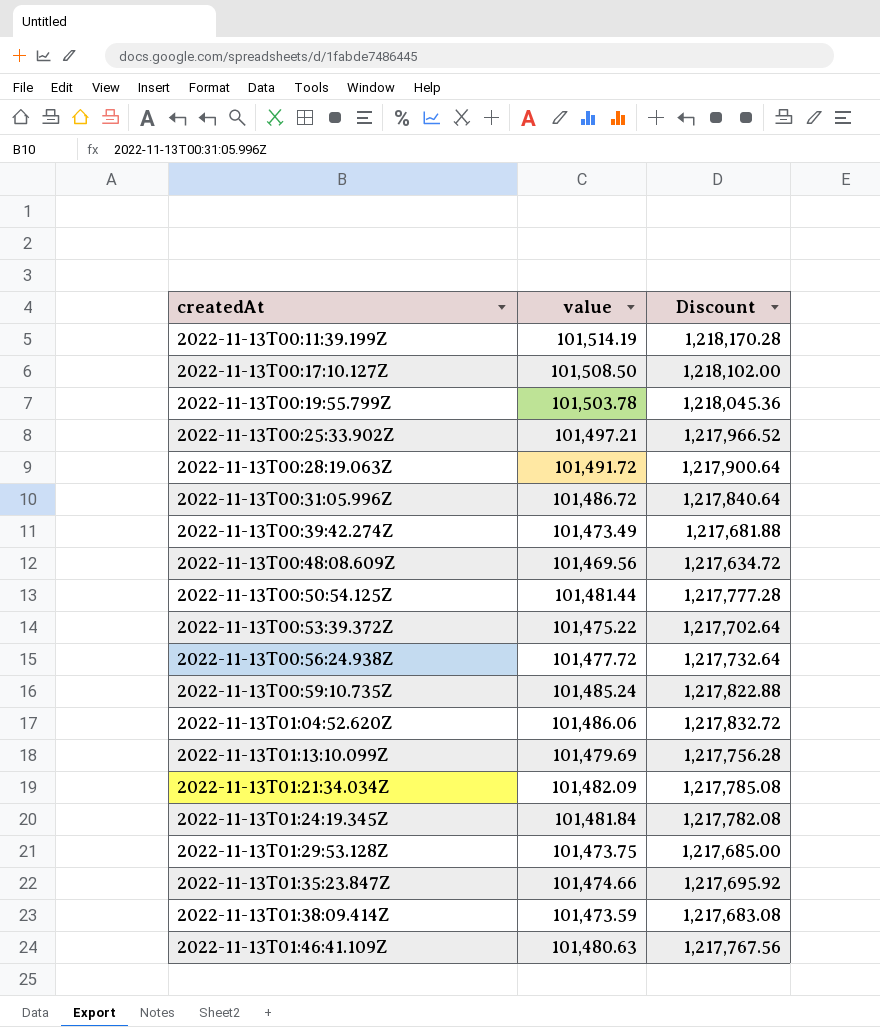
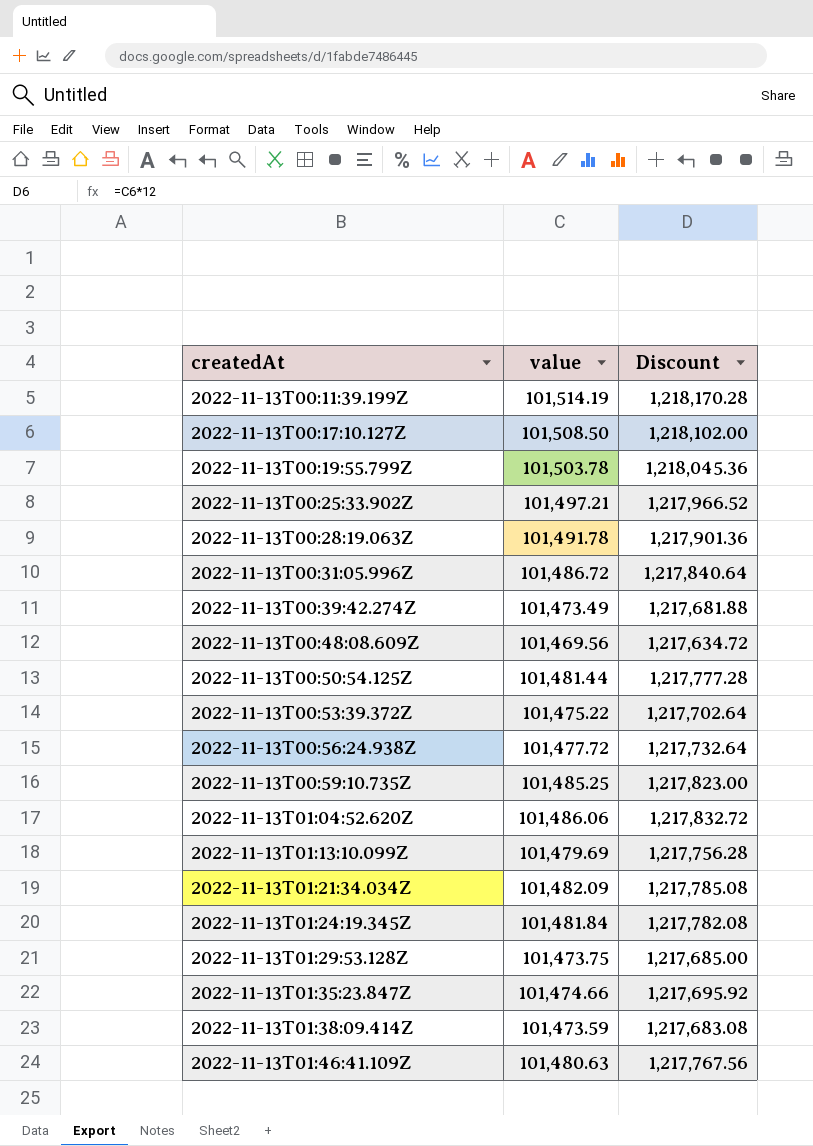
2022-11-13T00:28:19.063Z | value: 101,491.72 -> 101,491.78
2022-11-13T00:28:19.063Z | Discount: 1,217,900.64 -> 1,217,901.36
2022-11-13T00:59:10.735Z | value: 101,485.24 -> 101,485.25
2022-11-13T00:59:10.735Z | Discount: 1,217,822.88 -> 1,217,823.00

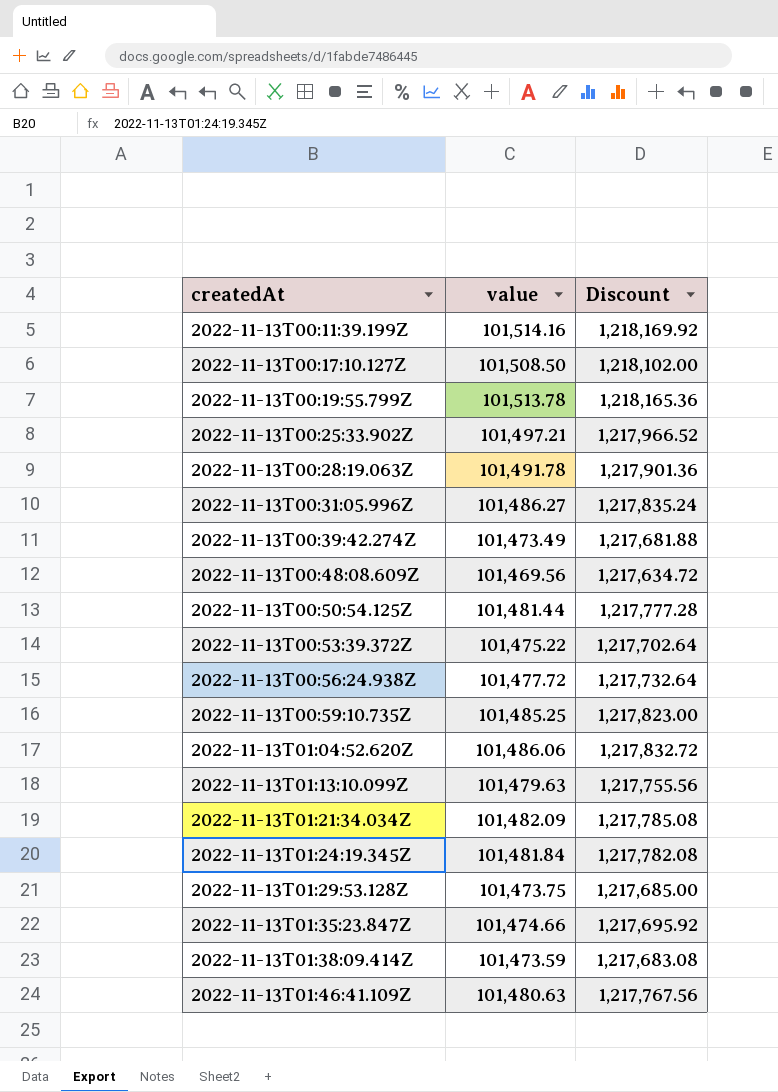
2022-11-13T00:11:39.199Z | value: 101,514.19 -> 101,514.16
2022-11-13T00:11:39.199Z | Discount: 1,218,170.28 -> 1,218,169.92
2022-11-13T00:19:55.799Z | value: 101,503.78 -> 101,513.78
2022-11-13T00:19:55.799Z | Discount: 1,218,045.36 -> 1,218,165.36
2022-11-13T00:31:05.996Z | value: 101,486.72 -> 101,486.27
2022-11-13T00:31:05.996Z | Discount: 1,217,840.64 -> 1,217,835.24
2022-11-13T01:13:10.099Z | value: 101,479.69 -> 101,479.63
2022-11-13T01:13:10.099Z | Discount: 1,217,756.28 -> 1,217,755.56

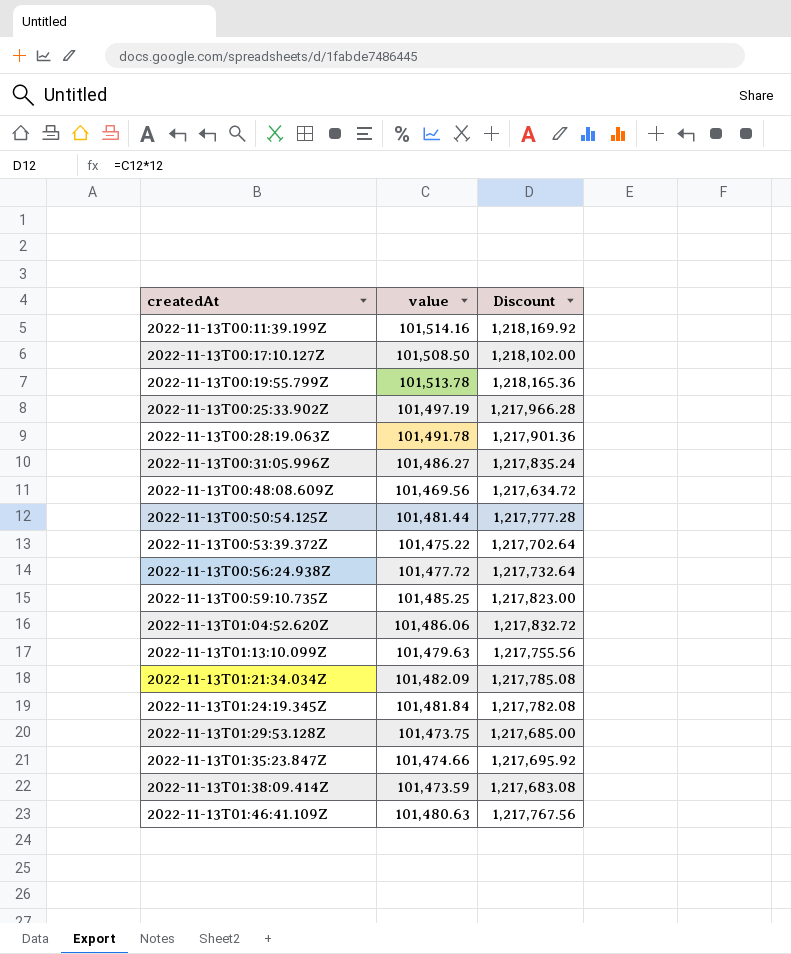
row 2022-11-13T00:39:42.274Z: 101,473.49 | 1,217,681.88 -> none
2022-11-13T00:25:33.902Z | value: 101,497.21 -> 101,497.19
2022-11-13T00:25:33.902Z | Discount: 1,217,966.52 -> 1,217,966.28

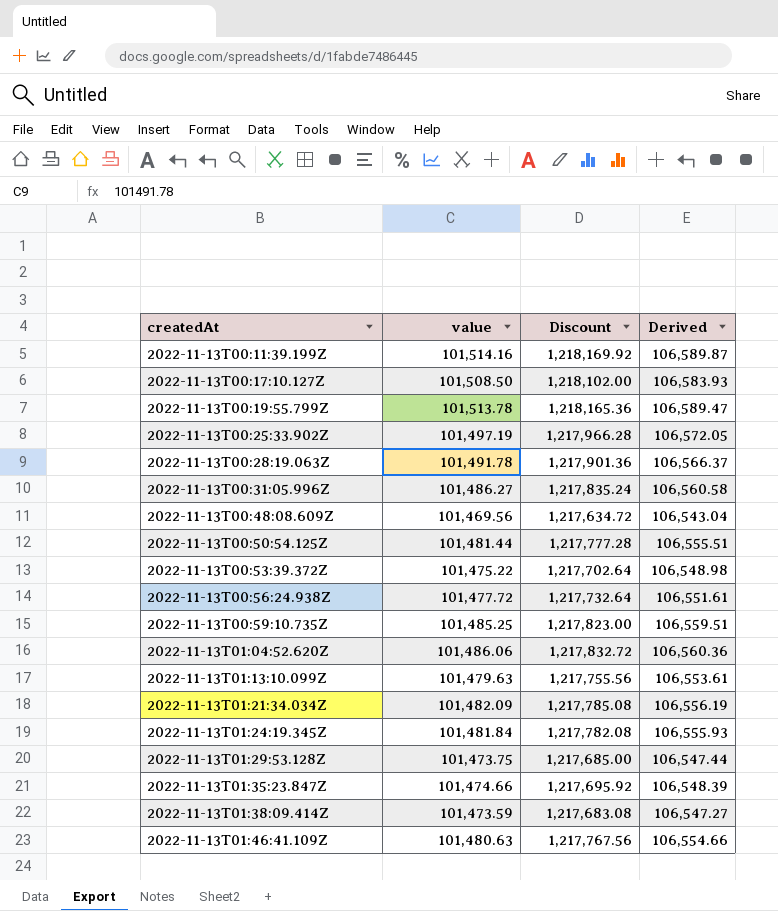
column Derived | formula: none -> [value] * 1.05

